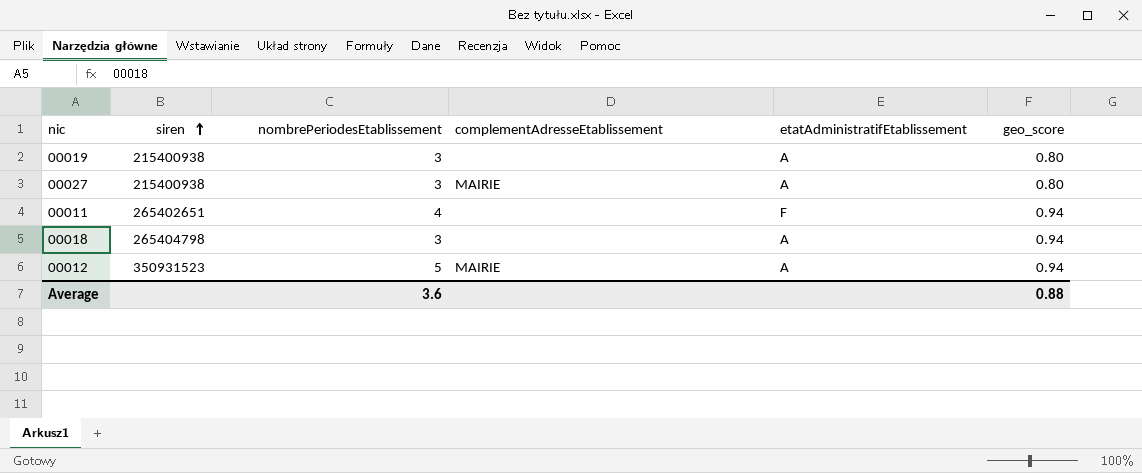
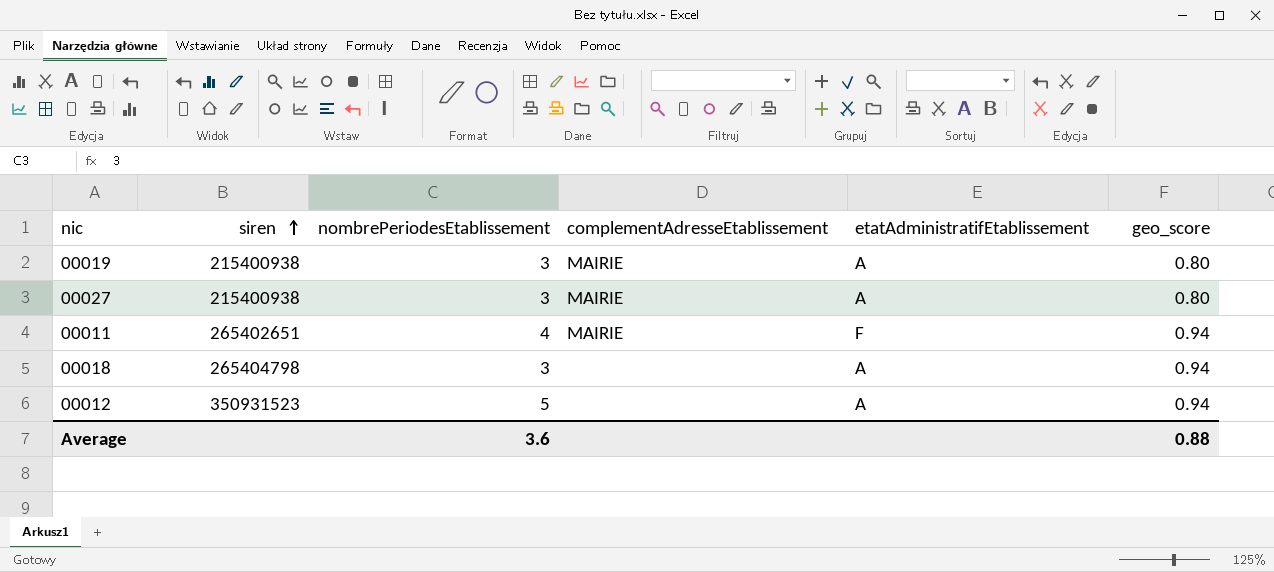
00019 | complementAdresseEtablissement: none -> MAIRIE
00011 | complementAdresseEtablissement: none -> MAIRIE
00012 | complementAdresseEtablissement: MAIRIE -> none

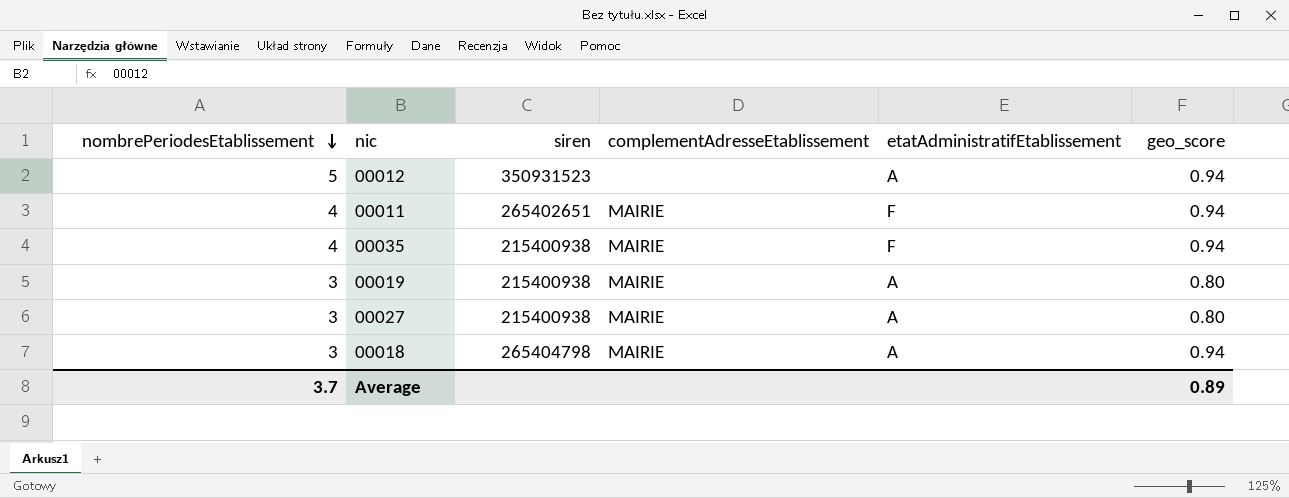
row order: siren ascending -> nombrePeriodesEtablissement descending
column nombrePeriodesEtablissement | position: 3 -> 1
row 00035: none -> 4 | 215400938 | MAIRIE | F | 0.94
00018 | complementAdresseEtablissement: none -> MAIRIE
Average | nombrePeriodesEtablissement: 3.6 -> 3.7
Average | geo_score: 0.88 -> 0.89

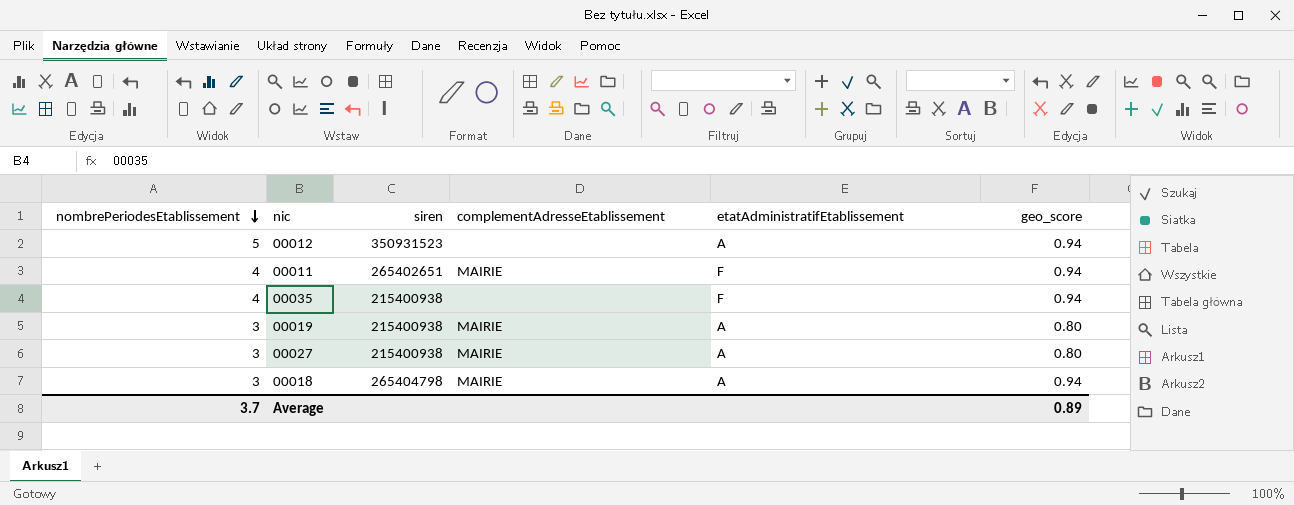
00035 | complementAdresseEtablissement: MAIRIE -> none

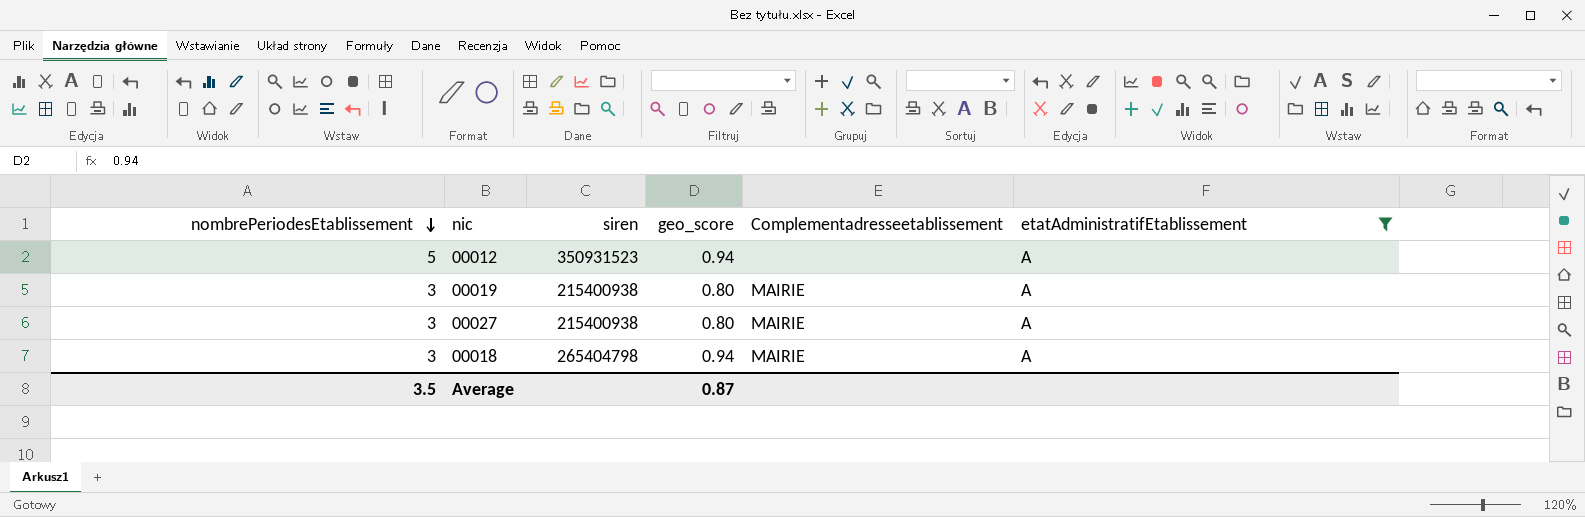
filter: none -> etatAdministratifEtablissement = A
column geo_score | position: 6 -> 4
column name: complementAdresseEtablissement -> Complementadresseetablissement
Average | nombrePeriodesEtablissement: 3.7 -> 3.5
Average | geo_score: 0.89 -> 0.87

